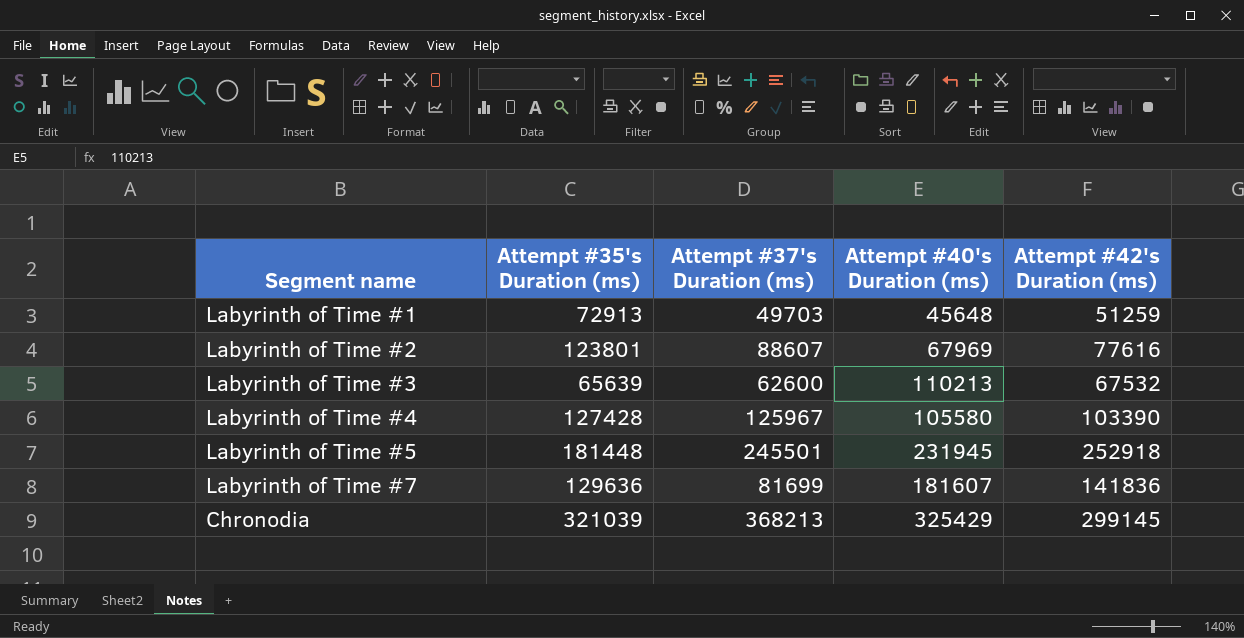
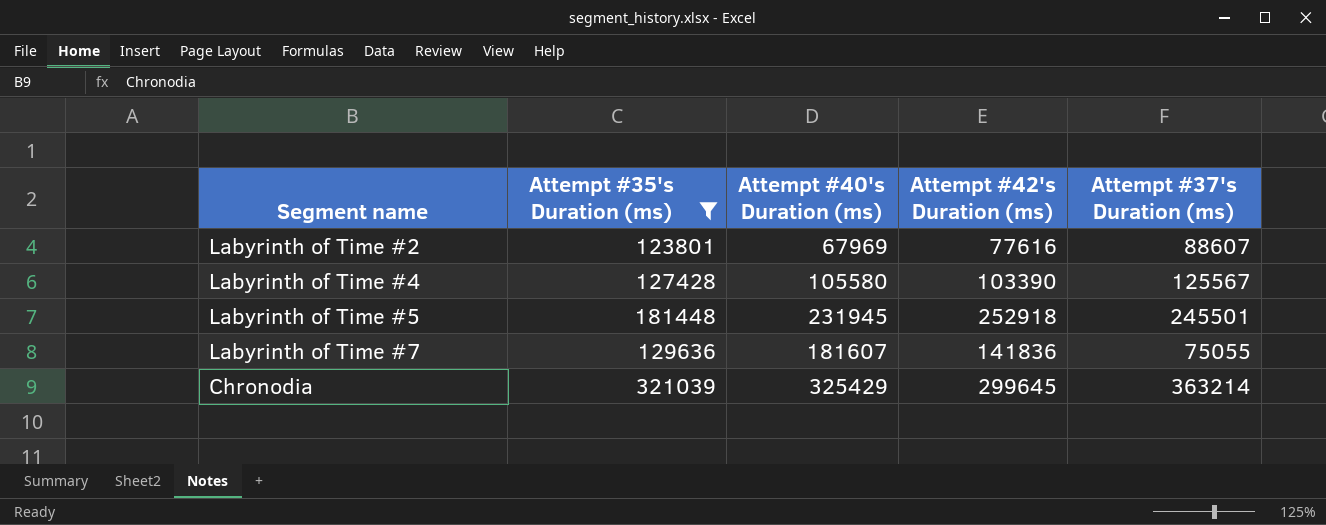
filter: none -> Attempt #35's Duration (ms) >= 123801
column Attempt #37's Duration (ms) | position: 3 -> 5
Labyrinth of Time #4 | Attempt #37's Duration (ms): 125967 -> 125567
Labyrinth of Time #7 | Attempt #37's Duration (ms): 81699 -> 75055
Chronodia | Attempt #42's Duration (ms): 299145 -> 299645
Chronodia | Attempt #37's Duration (ms): 368213 -> 363214

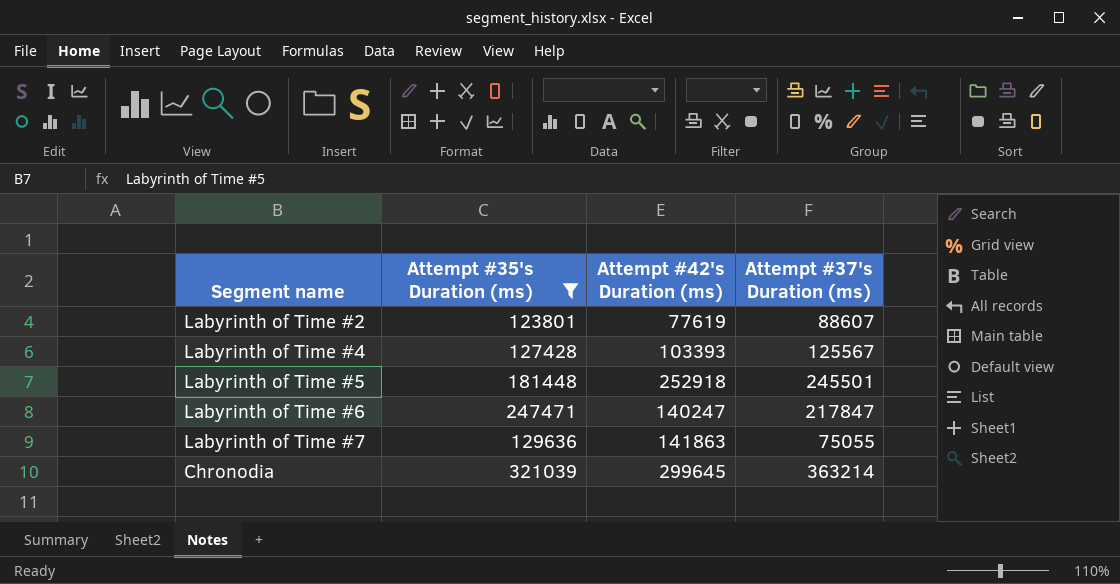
column Attempt #40's Duration (ms) | position: 3 -> none
Labyrinth of Time #2 | Attempt #42's Duration (ms): 77616 -> 77619
Labyrinth of Time #4 | Attempt #42's Duration (ms): 103390 -> 103393
row Labyrinth of Time #6: none -> 247471 | 140247 | 217847
Labyrinth of Time #7 | Attempt #42's Duration (ms): 141836 -> 141863

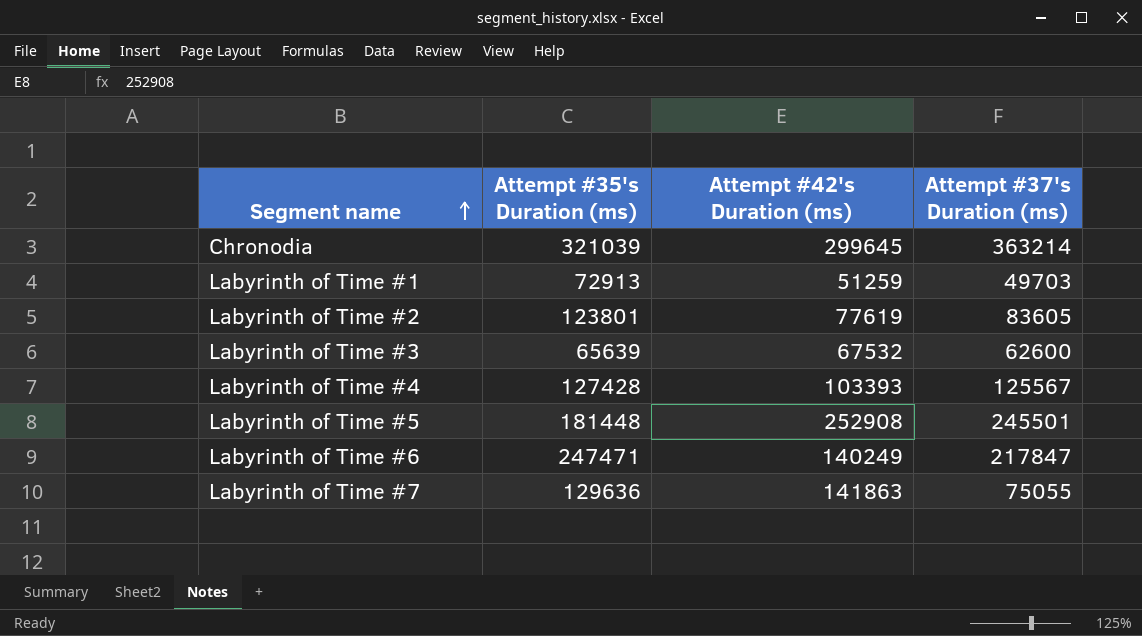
filter: Attempt #35's Duration (ms) >= 123801 -> none
row order: none -> Segment name ascending
Labyrinth of Time #2 | Attempt #37's Duration (ms): 88607 -> 83605
Labyrinth of Time #5 | Attempt #42's Duration (ms): 252918 -> 252908
Labyrinth of Time #6 | Attempt #42's Duration (ms): 140247 -> 140249

